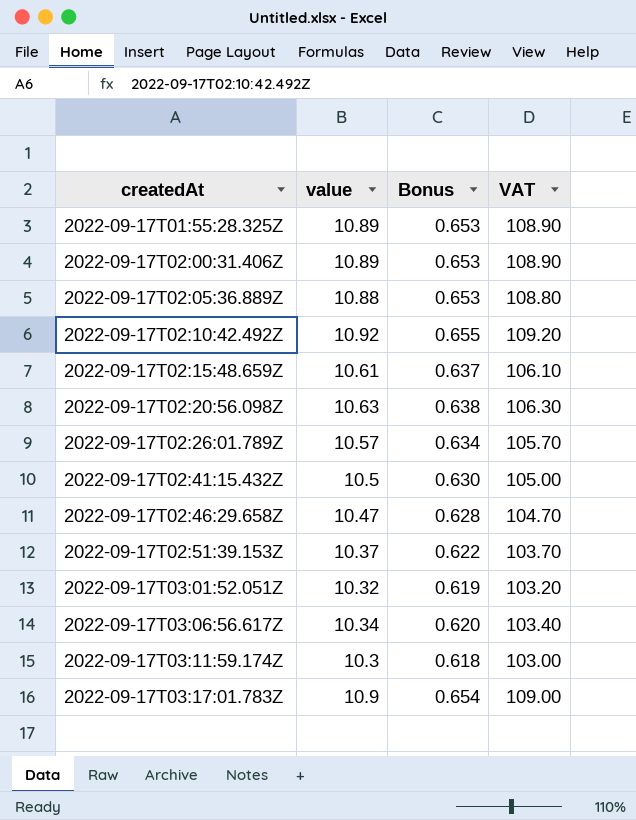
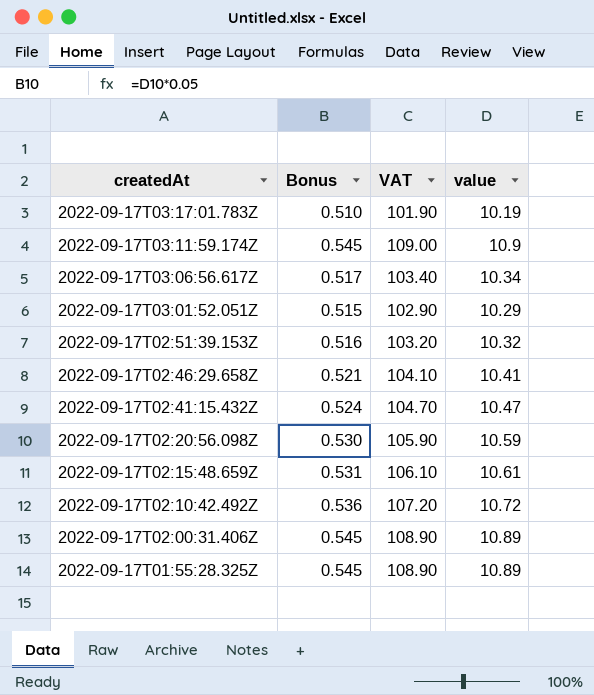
row order: createdAt ascending -> createdAt descending
column Bonus | formula: [value] * 0.06 -> [value] * 0.05
column value | position: 2 -> 4
row 2022-09-17T02:05:36.889Z: 10.88 | 0.653 | 108.80 -> none
row 2022-09-17T02:26:01.789Z: 10.57 | 0.634 | 105.70 -> none
2022-09-17T03:17:01.783Z | VAT: 109.00 -> 101.90
2022-09-17T03:17:01.783Z | value: 10.9 -> 10.19
2022-09-17T03:11:59.174Z | VAT: 103.00 -> 109.00
2022-09-17T03:11:59.174Z | value: 10.3 -> 10.9
2022-09-17T03:01:52.051Z | VAT: 103.20 -> 102.90
2022-09-17T03:01:52.051Z | value: 10.32 -> 10.29
2022-09-17T02:51:39.153Z | VAT: 103.70 -> 103.20
2022-09-17T02:51:39.153Z | value: 10.37 -> 10.32
2022-09-17T02:46:29.658Z | VAT: 104.70 -> 104.10
2022-09-17T02:46:29.658Z | value: 10.47 -> 10.41
2022-09-17T02:41:15.432Z | VAT: 105.00 -> 104.70
2022-09-17T02:41:15.432Z | value: 10.5 -> 10.47
2022-09-17T02:20:56.098Z | VAT: 106.30 -> 105.90
2022-09-17T02:20:56.098Z | value: 10.63 -> 10.59
2022-09-17T02:10:42.492Z | VAT: 109.20 -> 107.20
2022-09-17T02:10:42.492Z | value: 10.92 -> 10.72

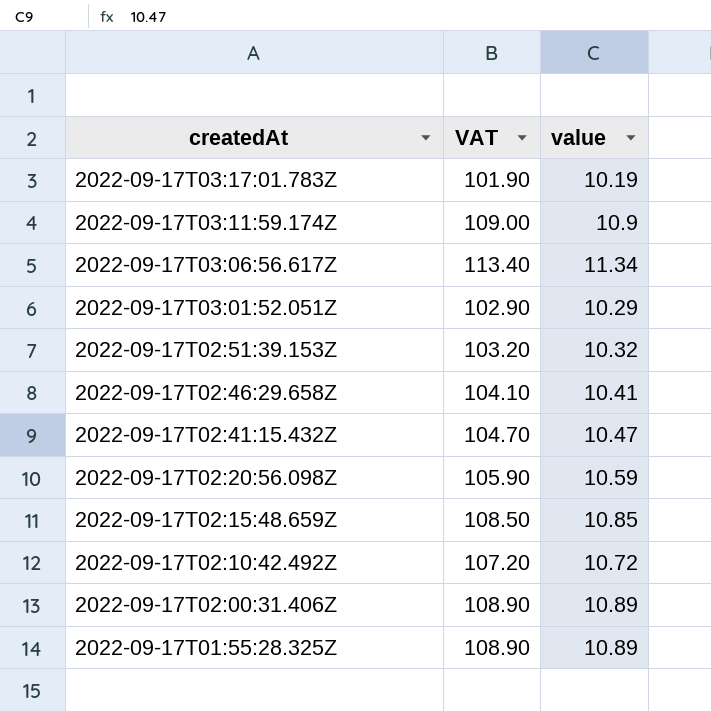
column Bonus | formula: [value] * 0.05 -> none
2022-09-17T03:06:56.617Z | VAT: 103.40 -> 113.40
2022-09-17T03:06:56.617Z | value: 10.34 -> 11.34
2022-09-17T02:15:48.659Z | VAT: 106.10 -> 108.50
2022-09-17T02:15:48.659Z | value: 10.61 -> 10.85

